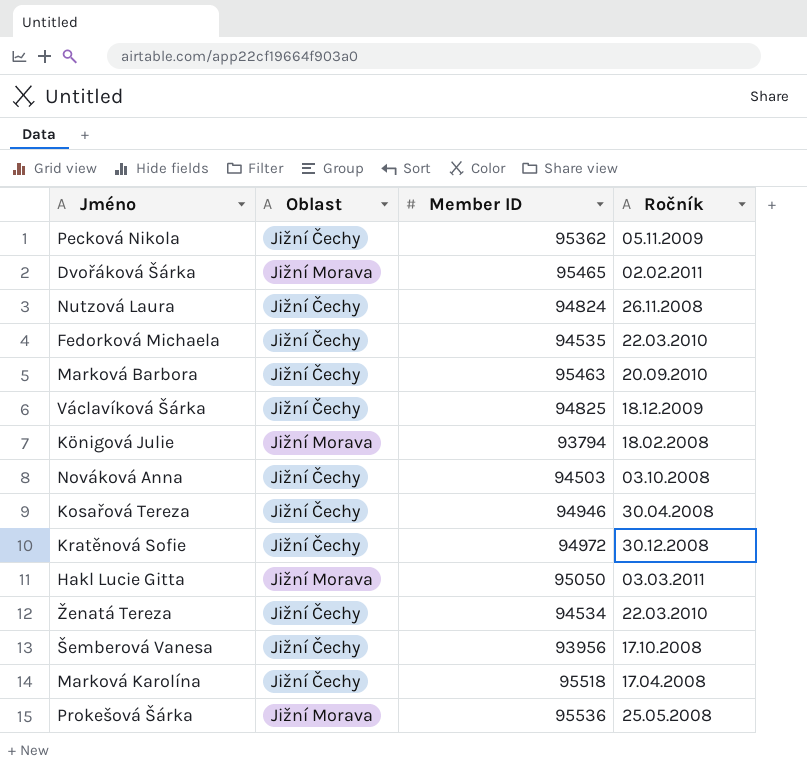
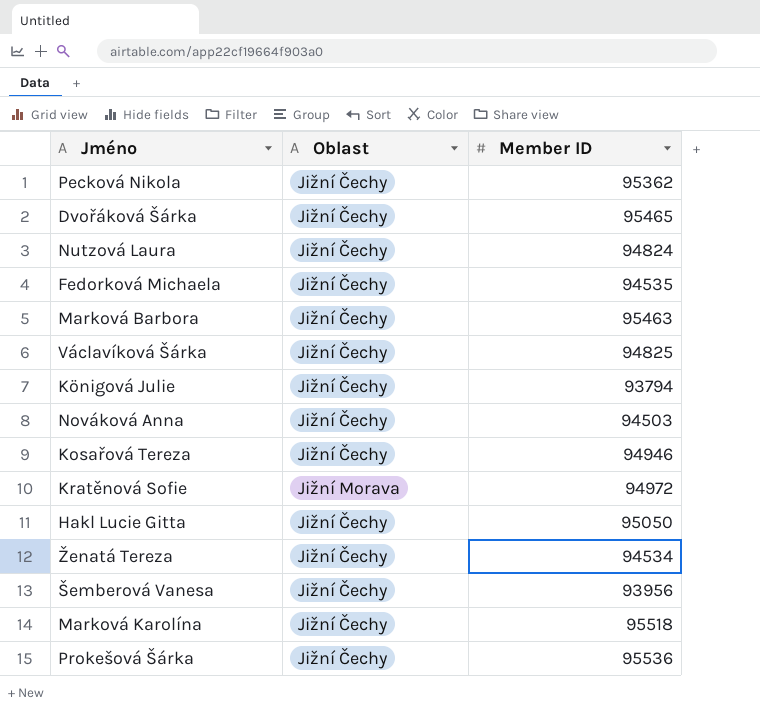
column Ročník | position: 4 -> none
Dvořáková Šárka | Oblast: Jižní Morava -> Jižní Čechy
Königová Julie | Oblast: Jižní Morava -> Jižní Čechy
Kratěnová Sofie | Oblast: Jižní Čechy -> Jižní Morava
Hakl Lucie Gitta | Oblast: Jižní Morava -> Jižní Čechy
Prokešová Šárka | Oblast: Jižní Morava -> Jižní Čechy

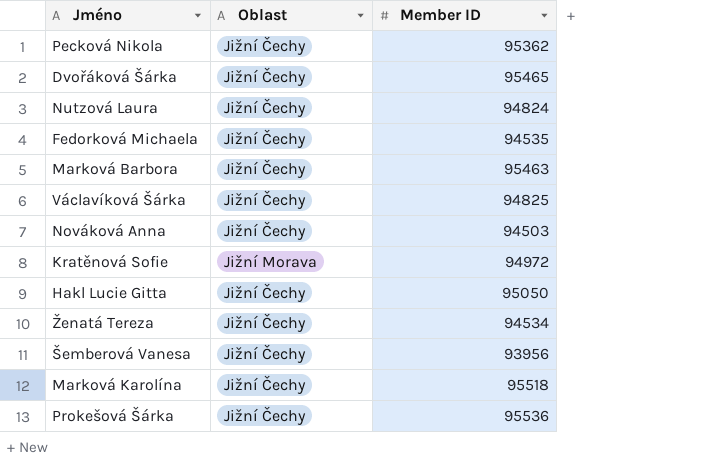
row Königová Julie: Jižní Čechy | 93794 -> none
row Kosařová Tereza: Jižní Čechy | 94946 -> none

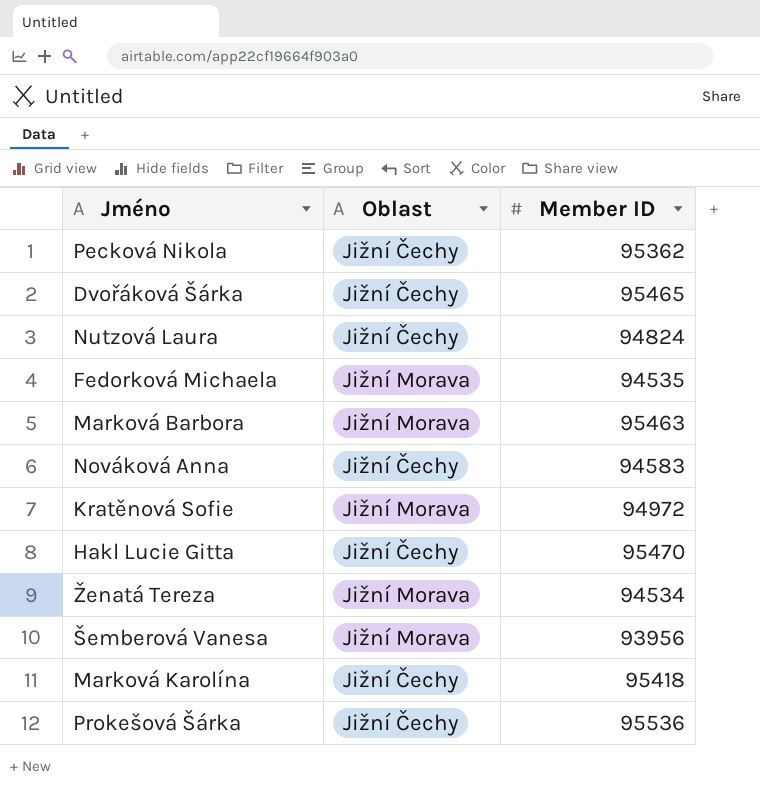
row Václavíková Šárka: Jižní Čechy | 94825 -> none
Fedorková Michaela | Oblast: Jižní Čechy -> Jižní Morava
Marková Barbora | Oblast: Jižní Čechy -> Jižní Morava
Nováková Anna | Member ID: 94503 -> 94583
Hakl Lucie Gitta | Member ID: 95050 -> 95470
Ženatá Tereza | Oblast: Jižní Čechy -> Jižní Morava
Šemberová Vanesa | Oblast: Jižní Čechy -> Jižní Morava
Marková Karolína | Member ID: 95518 -> 95418

